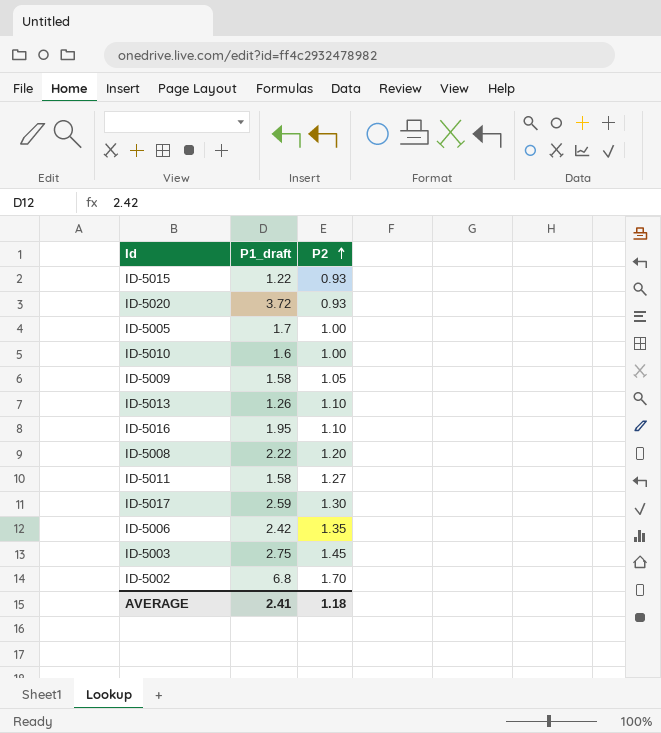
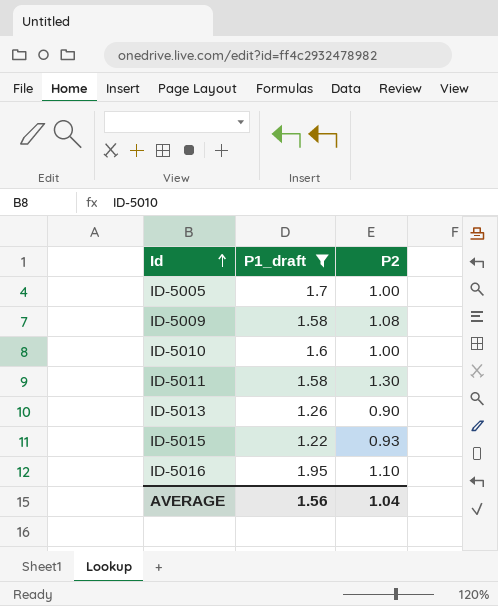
filter: none -> P1_draft <= 1.95
row order: P2 ascending -> Id ascending
ID-5009 | P2: 1.05 -> 1.08
ID-5011 | P2: 1.27 -> 1.30
ID-5013 | P2: 1.10 -> 0.90
AVERAGE | P1_draft: 2.41 -> 1.56
AVERAGE | P2: 1.18 -> 1.04

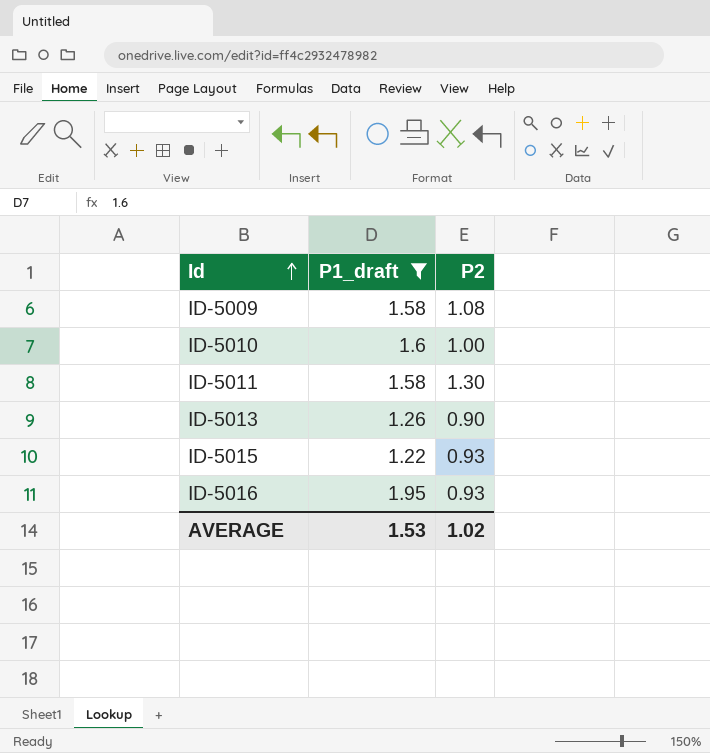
row ID-5005: 1.7 | 1.00 -> none
ID-5016 | P2: 1.10 -> 0.93
AVERAGE | P1_draft: 1.56 -> 1.53
AVERAGE | P2: 1.04 -> 1.02

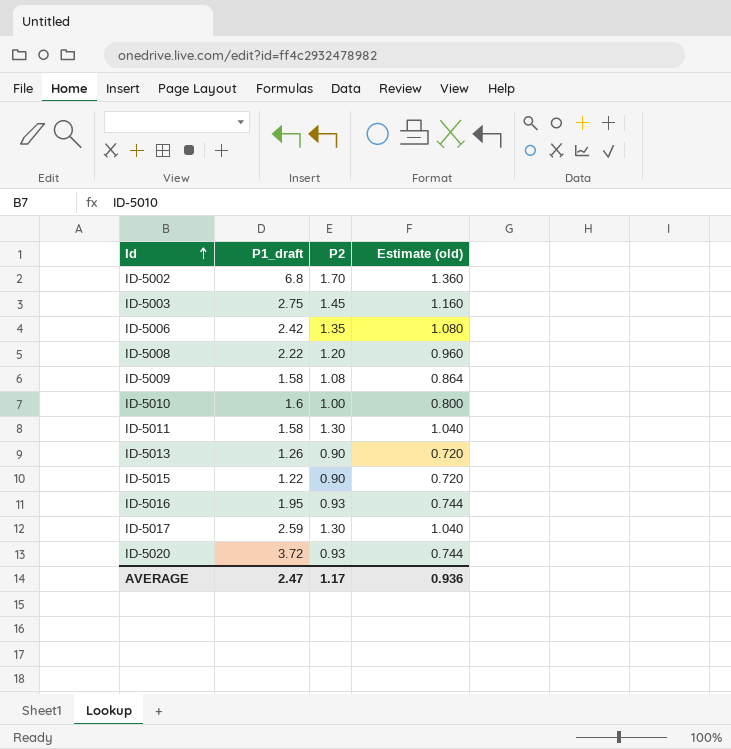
filter: P1_draft <= 1.95 -> none
column Estimate (old) | formula: none -> [P2] * 0.8
ID-5015 | P2: 0.93 -> 0.90
AVERAGE | P1_draft: 1.53 -> 2.47
AVERAGE | P2: 1.02 -> 1.17

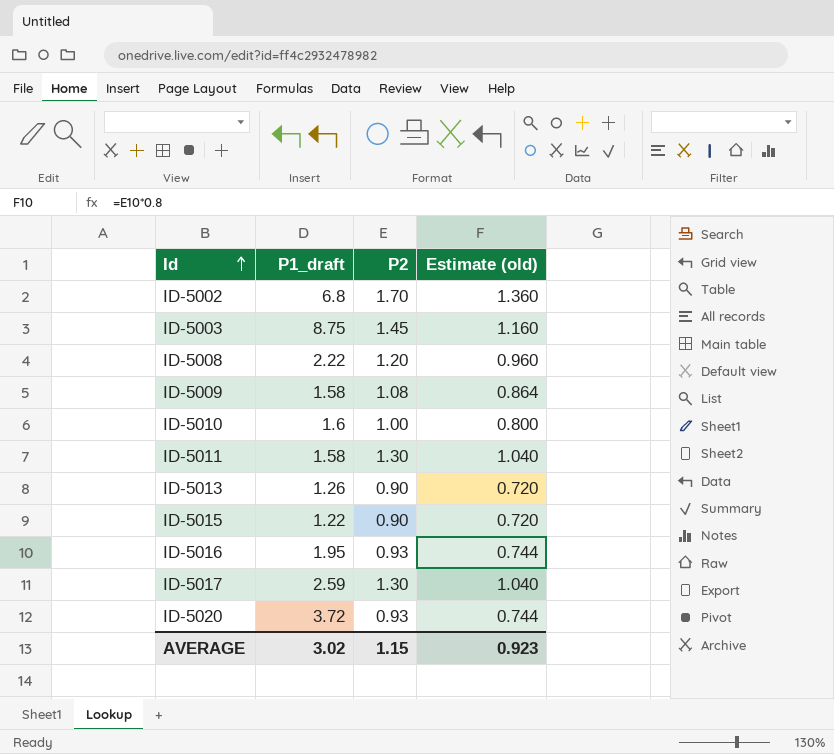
row ID-5006: 2.42 | 1.35 | 1.080 -> none
ID-5003 | P1_draft: 2.75 -> 8.75
AVERAGE | P1_draft: 2.47 -> 3.02
AVERAGE | P2: 1.17 -> 1.15
AVERAGE | Estimate (old): 0.936 -> 0.923

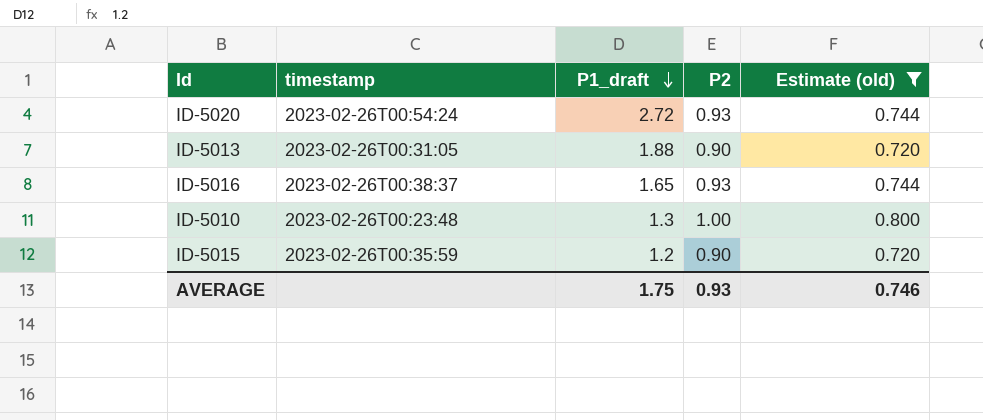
filter: none -> Estimate (old) <= 0.800
row order: Id ascending -> P1_draft descending
column timestamp | position: none -> 2
ID-5020 | P1_draft: 3.72 -> 2.72
ID-5013 | P1_draft: 1.26 -> 1.88
ID-5016 | P1_draft: 1.95 -> 1.65
ID-5010 | P1_draft: 1.6 -> 1.3
ID-5015 | P1_draft: 1.22 -> 1.2
AVERAGE | P1_draft: 3.02 -> 1.75
AVERAGE | P2: 1.15 -> 0.93
AVERAGE | Estimate (old): 0.923 -> 0.746

